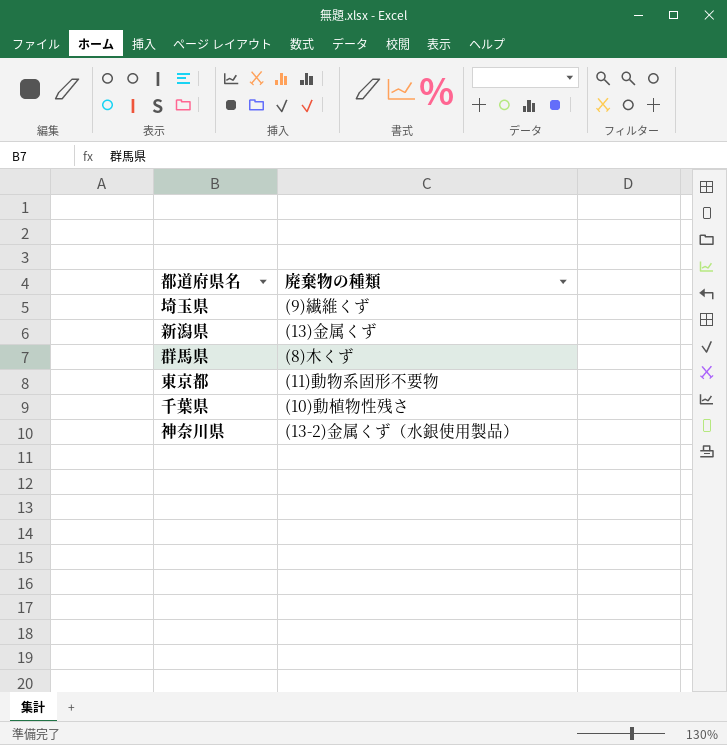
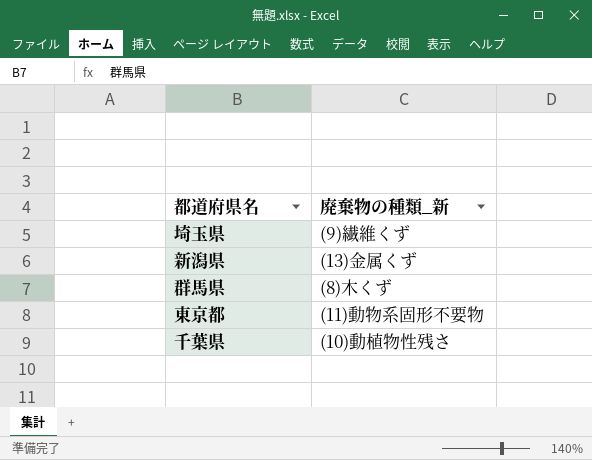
column name: 廃棄物の種類 -> 廃棄物の種類_新
row 神奈川県: (13-2)金属くず（水銀使用製品） -> none

